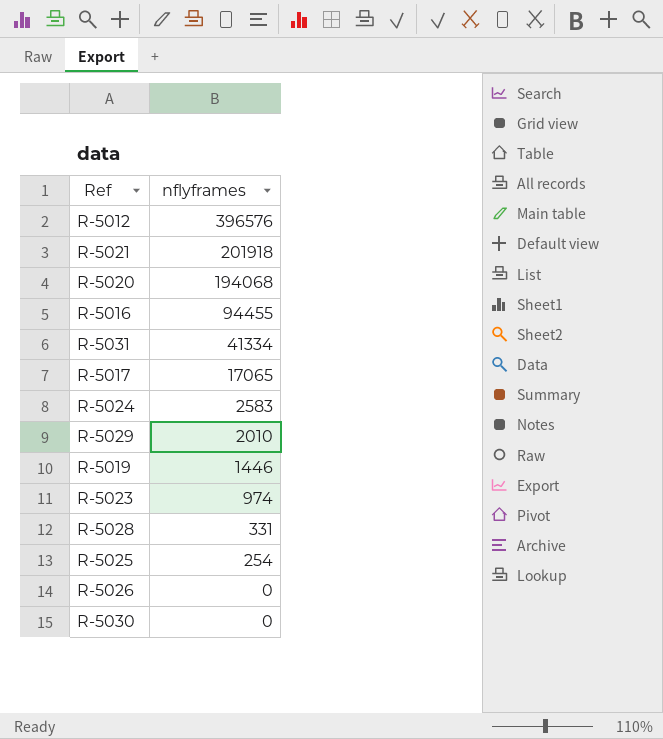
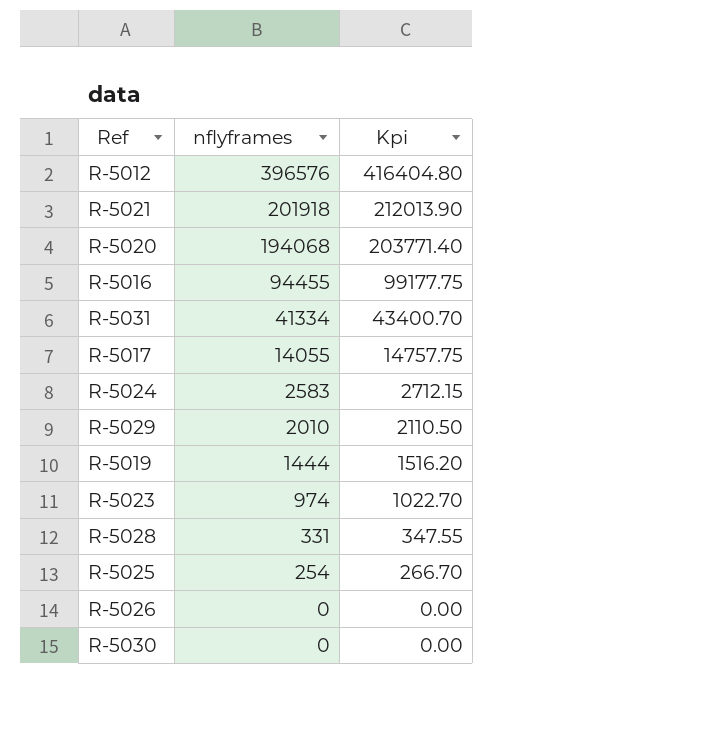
column Kpi | formula: none -> [nflyframes] * 1.05
R-5017 | nflyframes: 17065 -> 14055
R-5019 | nflyframes: 1446 -> 1444

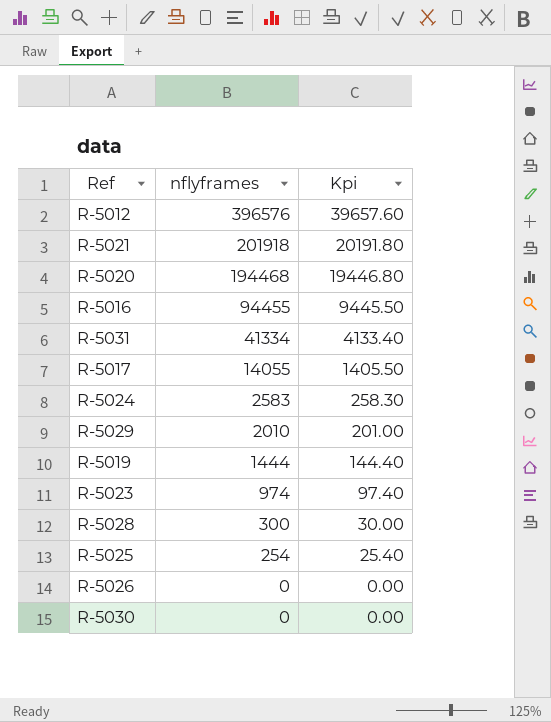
column Kpi | formula: [nflyframes] * 1.05 -> [nflyframes] * 0.1
R-5020 | nflyframes: 194068 -> 194468
R-5028 | nflyframes: 331 -> 300

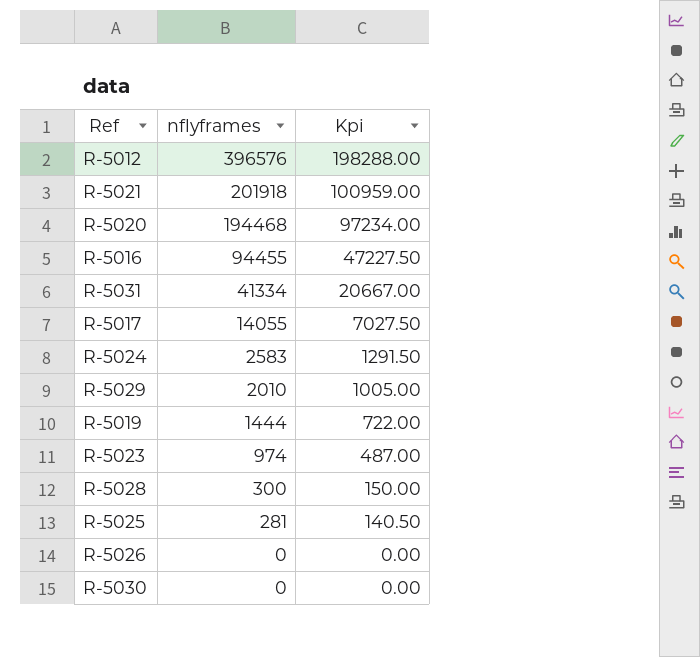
column Kpi | formula: [nflyframes] * 0.1 -> [nflyframes] * 0.5
R-5025 | nflyframes: 254 -> 281

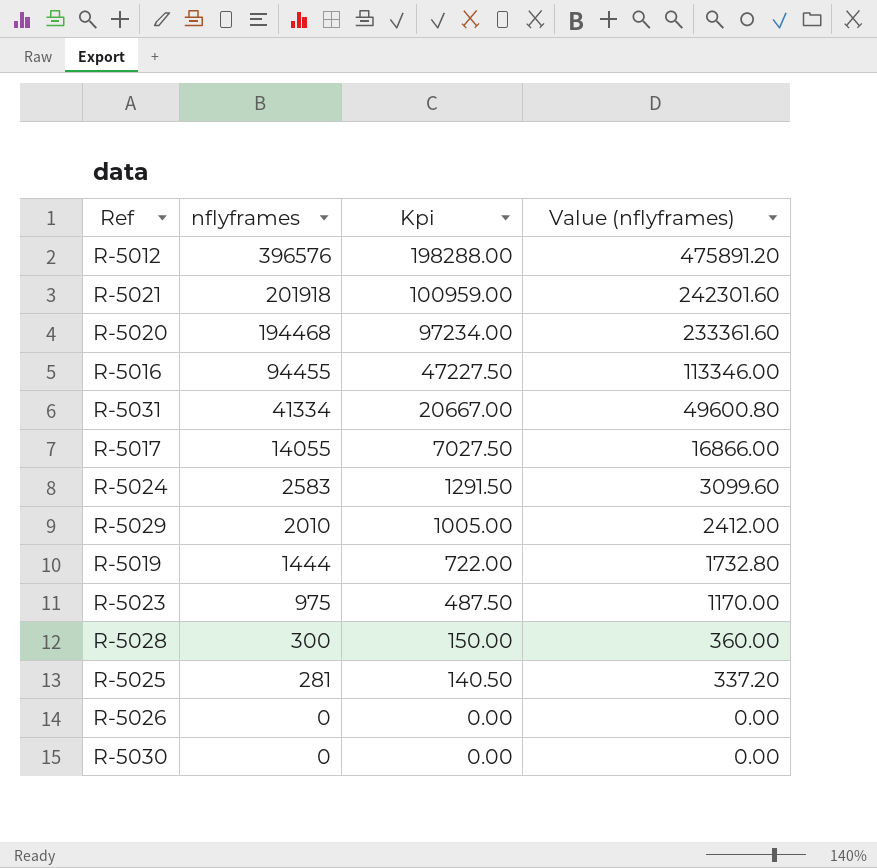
column Value (nflyframes) | formula: none -> [nflyframes] * 1.2
R-5023 | nflyframes: 974 -> 975
R-5023 | Kpi: 487.00 -> 487.50

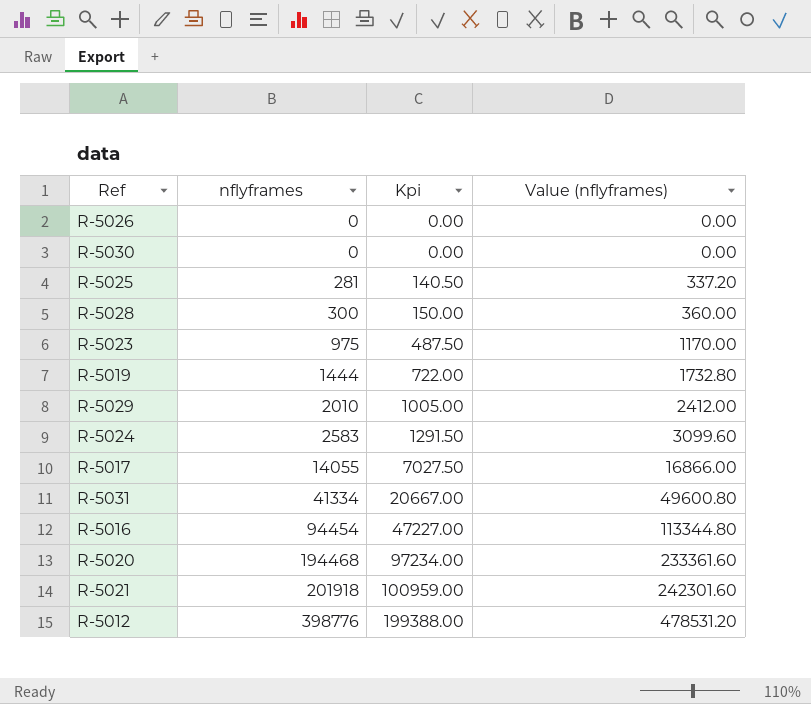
row order: nflyframes descending -> nflyframes ascending
R-5016 | nflyframes: 94455 -> 94454
R-5016 | Kpi: 47227.50 -> 47227.00
R-5016 | Value (nflyframes): 113346.00 -> 113344.80
R-5012 | nflyframes: 396576 -> 398776
R-5012 | Kpi: 198288.00 -> 199388.00
R-5012 | Value (nflyframes): 475891.20 -> 478531.20

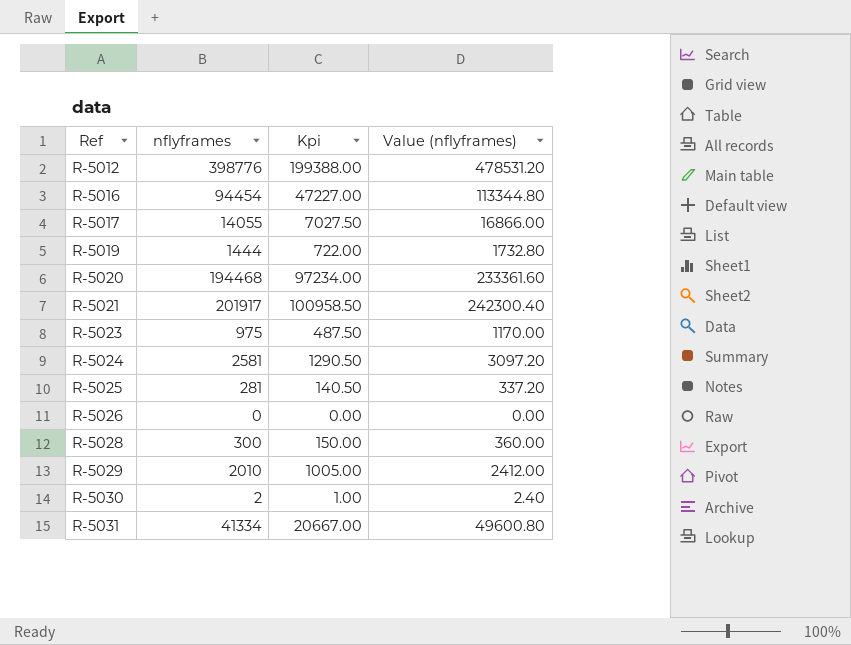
row order: nflyframes ascending -> Ref ascending
R-5021 | nflyframes: 201918 -> 201917
R-5021 | Kpi: 100959.00 -> 100958.50
R-5021 | Value (nflyframes): 242301.60 -> 242300.40
R-5024 | nflyframes: 2583 -> 2581
R-5024 | Kpi: 1291.50 -> 1290.50
R-5024 | Value (nflyframes): 3099.60 -> 3097.20
R-5030 | nflyframes: 0 -> 2
R-5030 | Kpi: 0.00 -> 1.00
R-5030 | Value (nflyframes): 0.00 -> 2.40

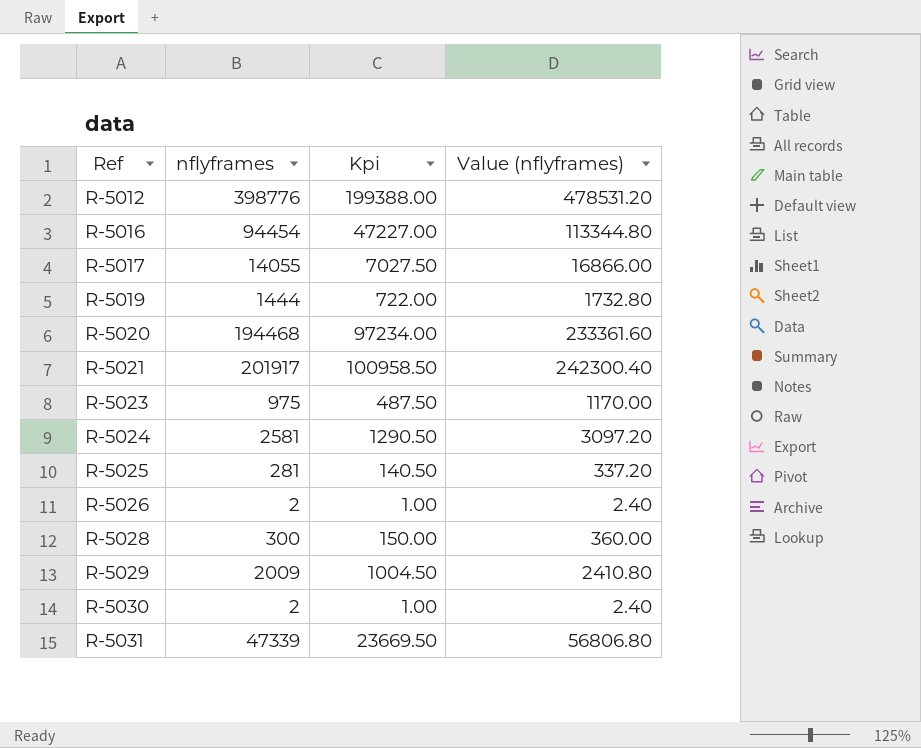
R-5026 | nflyframes: 0 -> 2
R-5026 | Kpi: 0.00 -> 1.00
R-5026 | Value (nflyframes): 0.00 -> 2.40
R-5029 | nflyframes: 2010 -> 2009
R-5029 | Kpi: 1005.00 -> 1004.50
R-5029 | Value (nflyframes): 2412.00 -> 2410.80
R-5031 | nflyframes: 41334 -> 47339
R-5031 | Kpi: 20667.00 -> 23669.50
R-5031 | Value (nflyframes): 49600.80 -> 56806.80

